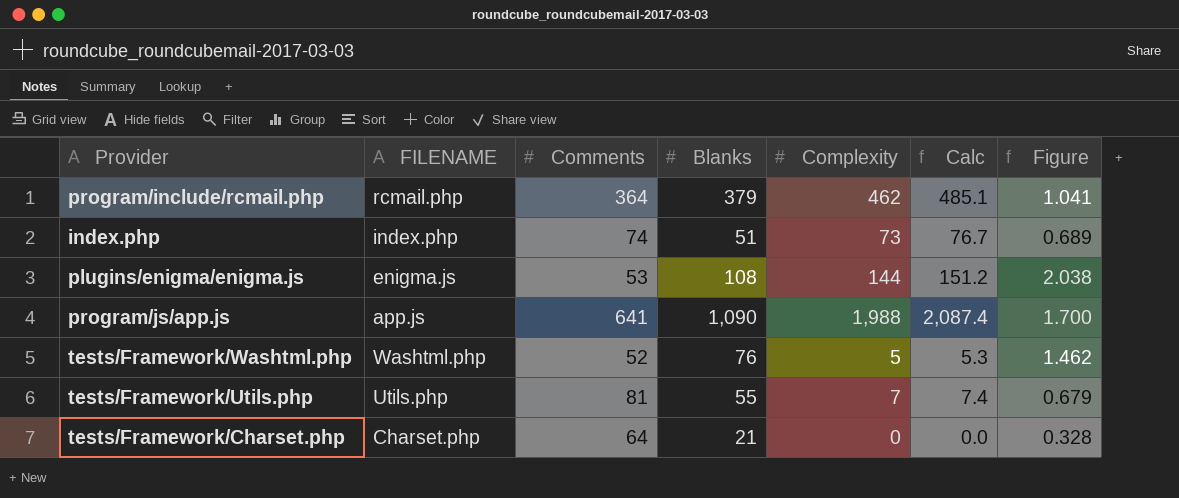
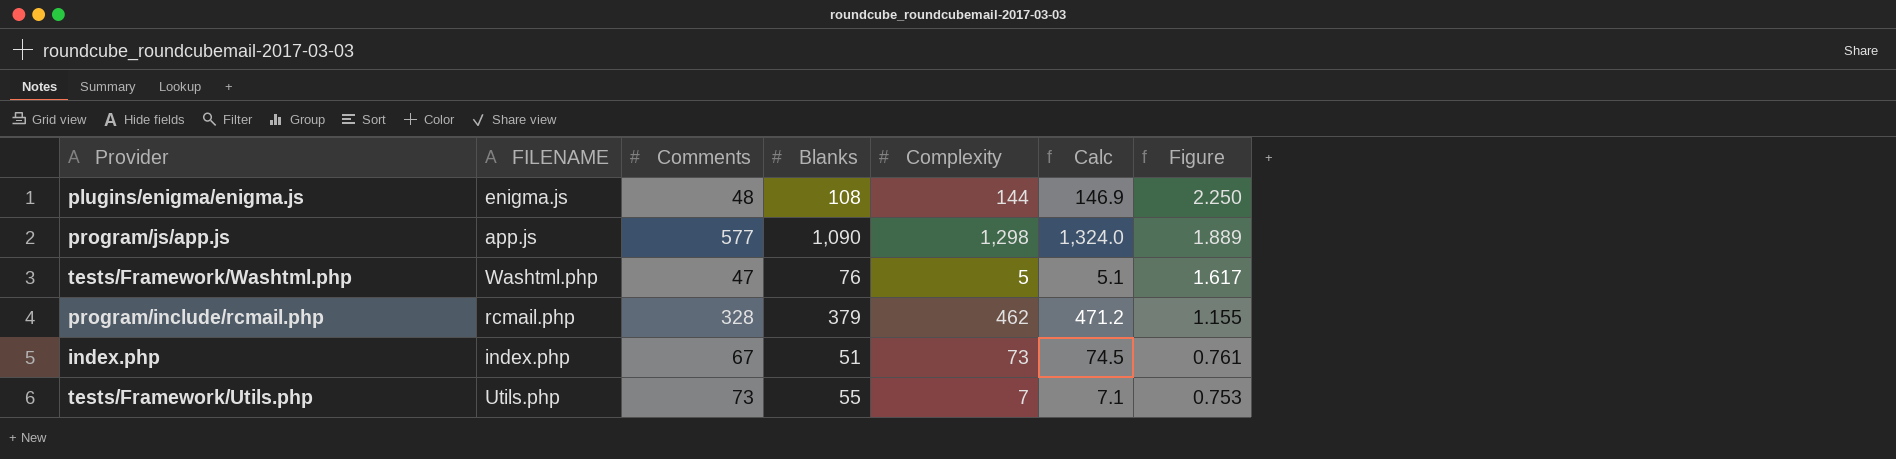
row order: none -> Figure descending
column Calc | formula: [Complexity] * 1.05 -> [Complexity] * 1.02
row tests/Framework/Charset.php: Charset.php | 64 | 21 | 0 | 0.0 | 0.328 -> none
plugins/enigma/enigma.js | Comments: 53 -> 48
plugins/enigma/enigma.js | Figure: 2.038 -> 2.250
program/js/app.js | Comments: 641 -> 577
program/js/app.js | Complexity: 1,988 -> 1,298
program/js/app.js | Figure: 1.700 -> 1.889
tests/Framework/Washtml.php | Comments: 52 -> 47
tests/Framework/Washtml.php | Figure: 1.462 -> 1.617
program/include/rcmail.php | Comments: 364 -> 328
program/include/rcmail.php | Figure: 1.041 -> 1.155
index.php | Comments: 74 -> 67
index.php | Figure: 0.689 -> 0.761
tests/Framework/Utils.php | Comments: 81 -> 73
tests/Framework/Utils.php | Figure: 0.679 -> 0.753

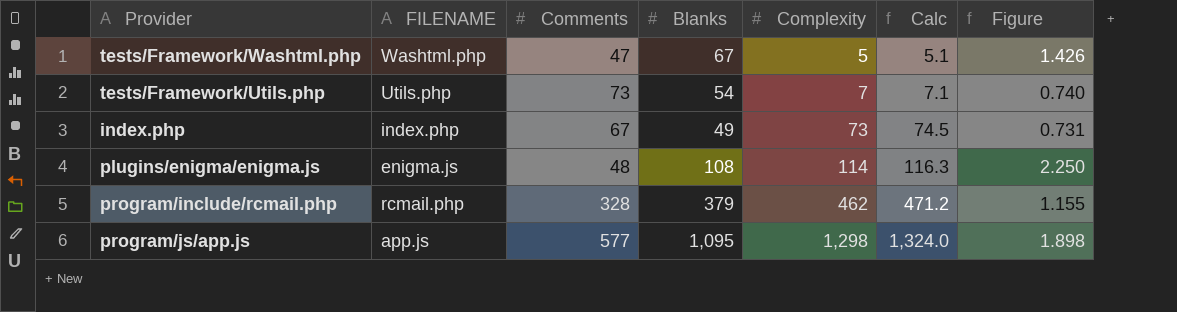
row order: Figure descending -> Complexity ascending
tests/Framework/Washtml.php | Blanks: 76 -> 67
tests/Framework/Washtml.php | Figure: 1.617 -> 1.426
tests/Framework/Utils.php | Blanks: 55 -> 54
tests/Framework/Utils.php | Figure: 0.753 -> 0.740
index.php | Blanks: 51 -> 49
index.php | Figure: 0.761 -> 0.731
plugins/enigma/enigma.js | Complexity: 144 -> 114
plugins/enigma/enigma.js | Calc: 146.9 -> 116.3
program/js/app.js | Blanks: 1,090 -> 1,095
program/js/app.js | Figure: 1.889 -> 1.898

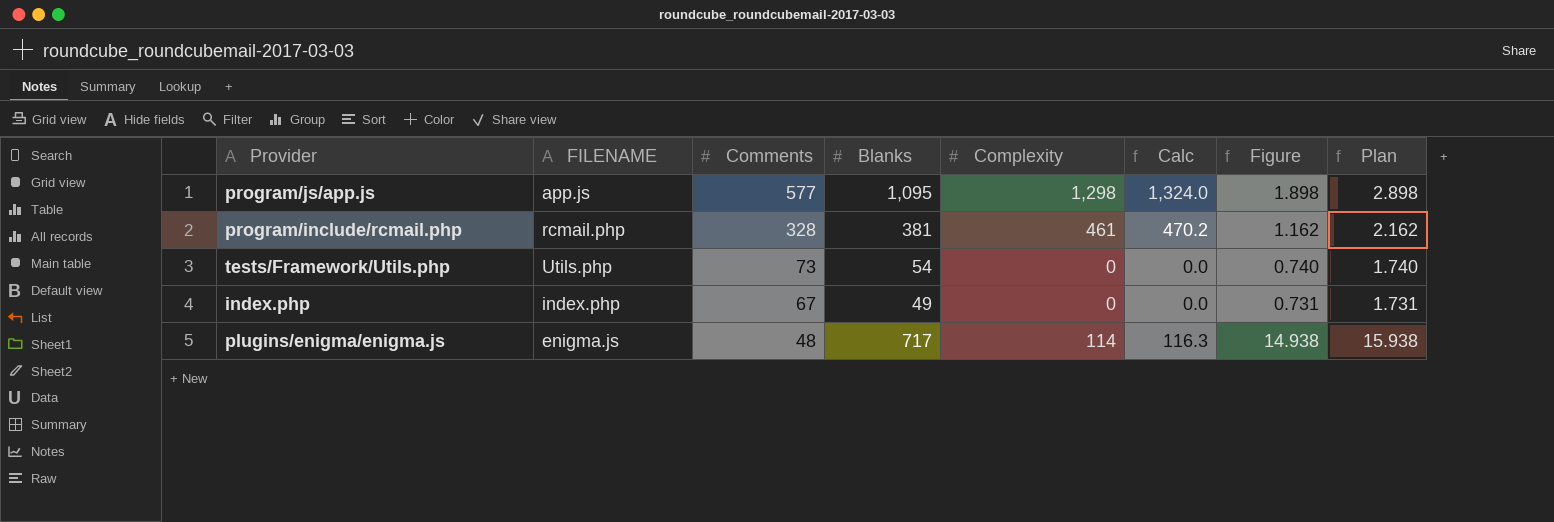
row order: Complexity ascending -> Comments descending
column Plan | formula: none -> [Figure] + 1
row tests/Framework/Washtml.php: Washtml.php | 47 | 67 | 5 | 5.1 | 1.426 -> none
program/include/rcmail.php | Blanks: 379 -> 381
program/include/rcmail.php | Complexity: 462 -> 461
program/include/rcmail.php | Calc: 471.2 -> 470.2
program/include/rcmail.php | Figure: 1.155 -> 1.162
tests/Framework/Utils.php | Complexity: 7 -> 0
tests/Framework/Utils.php | Calc: 7.1 -> 0.0
index.php | Complexity: 73 -> 0
index.php | Calc: 74.5 -> 0.0
plugins/enigma/enigma.js | Blanks: 108 -> 717
plugins/enigma/enigma.js | Figure: 2.250 -> 14.938

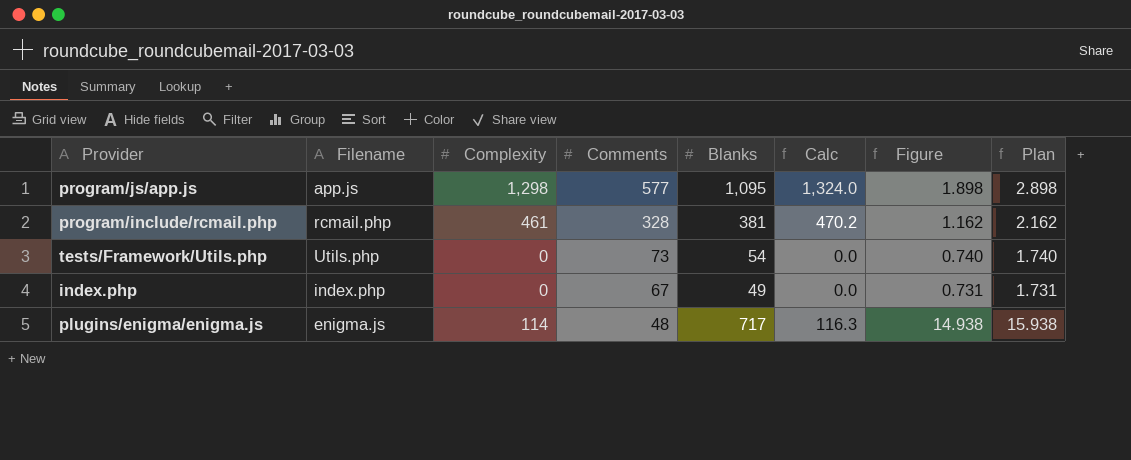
column name: FILENAME -> Filename
column Complexity | position: 5 -> 3

